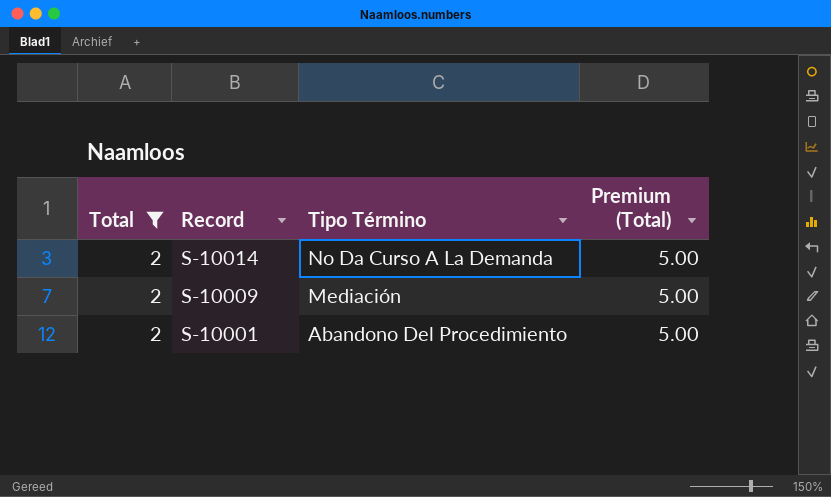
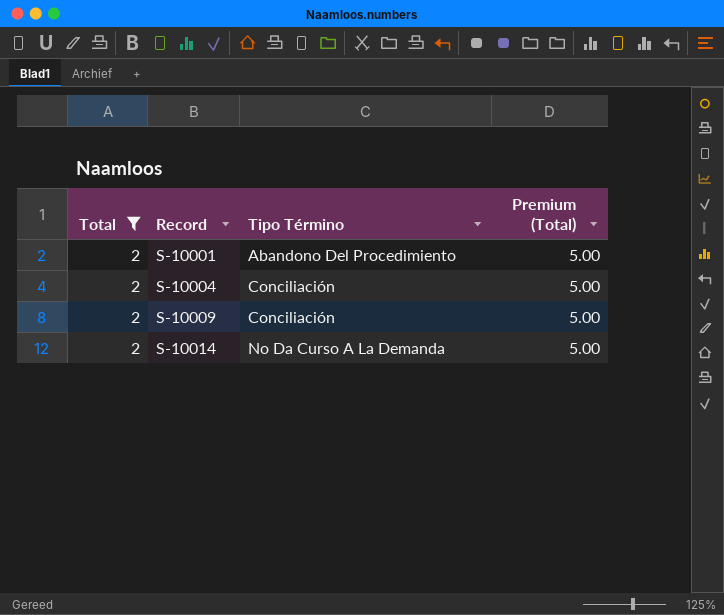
row order: Record descending -> Record ascending
row S-10004: none -> 2 | Conciliación | 5.00
S-10009 | Tipo Término: Mediación -> Conciliación

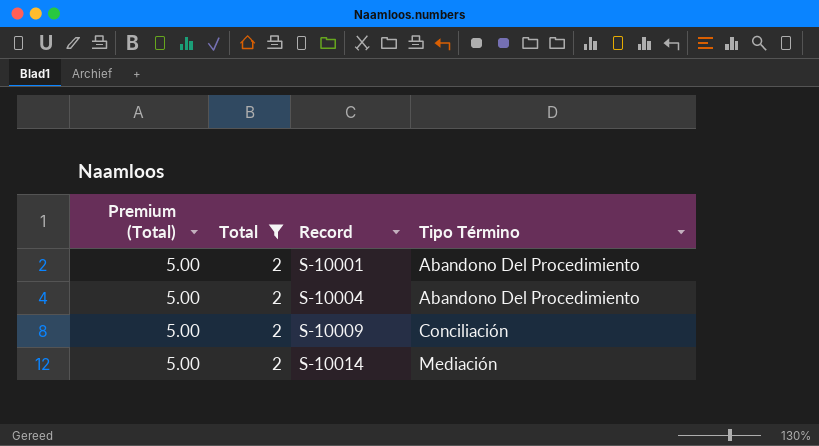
column Premium (Total) | position: 4 -> 1
S-10004 | Tipo Término: Conciliación -> Abandono Del Procedimiento
S-10014 | Tipo Término: No Da Curso A La Demanda -> Mediación

